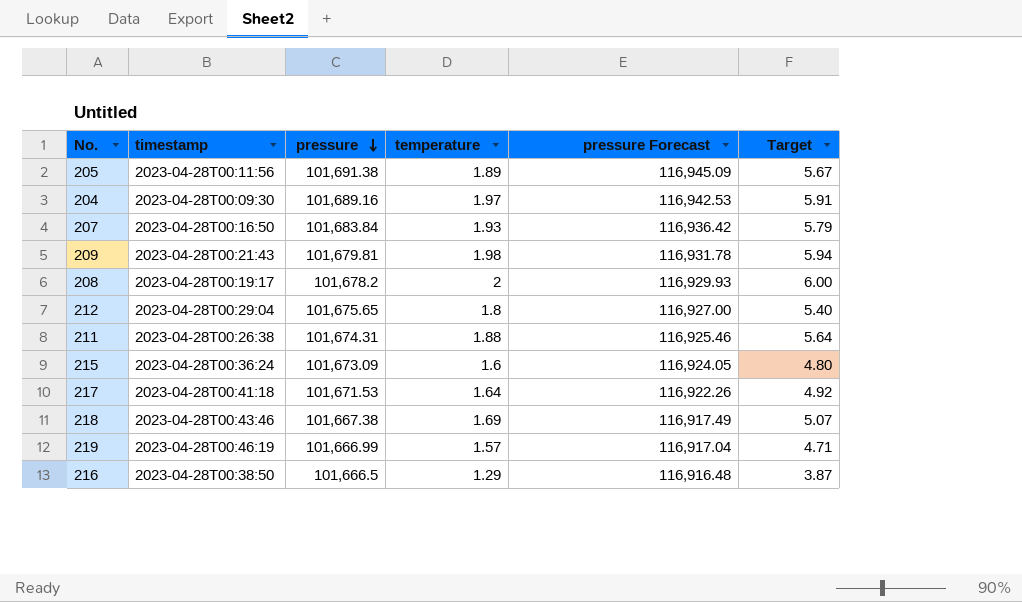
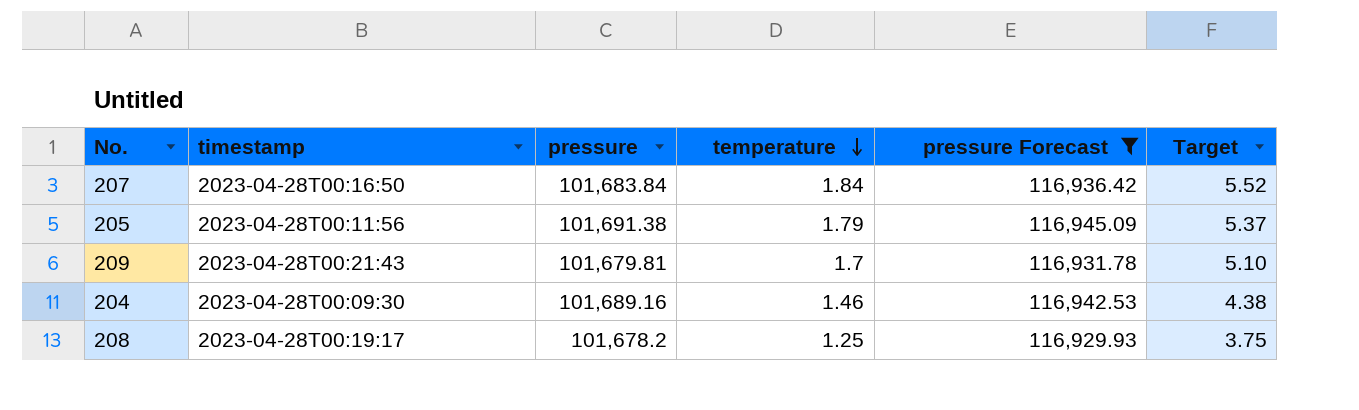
filter: none -> pressure Forecast >= 116,929.93
row order: pressure descending -> temperature descending
207 | temperature: 1.93 -> 1.84
207 | Target: 5.79 -> 5.52
205 | temperature: 1.89 -> 1.79
205 | Target: 5.67 -> 5.37
209 | temperature: 1.98 -> 1.7
209 | Target: 5.94 -> 5.10
204 | temperature: 1.97 -> 1.46
204 | Target: 5.91 -> 4.38
208 | temperature: 2 -> 1.25
208 | Target: 6.00 -> 3.75

